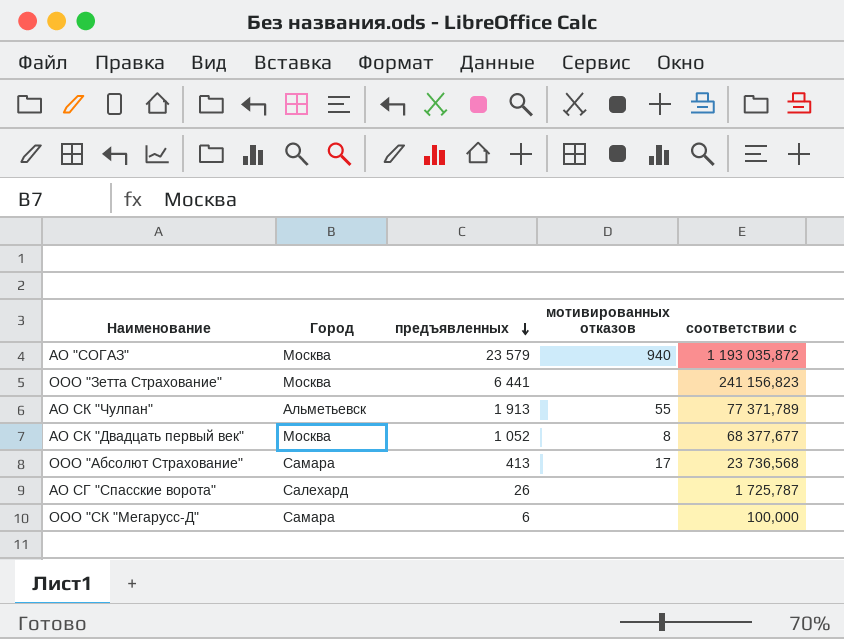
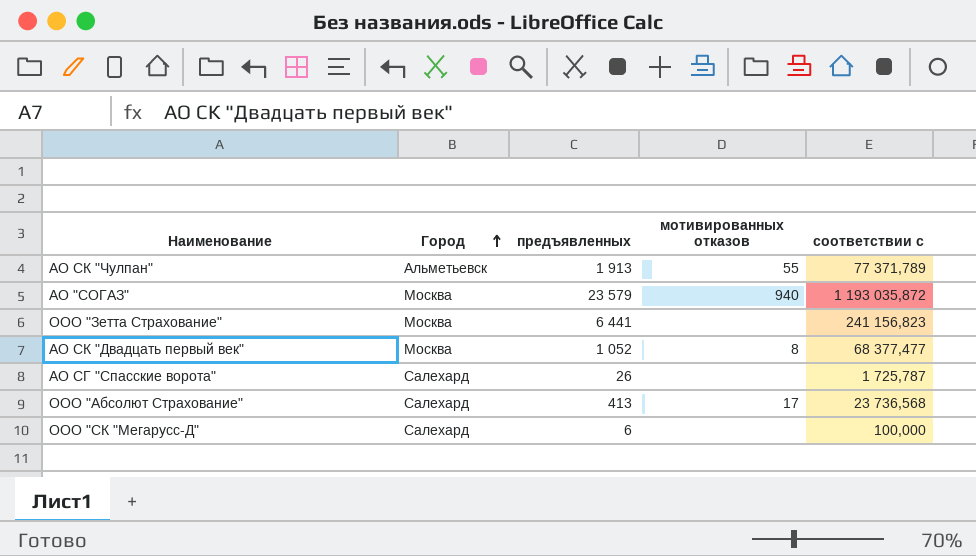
row order: предъявленных descending -> Город ascending
АО СК "Двадцать первый век" | соответствии с: 68 377,677 -> 68 377,477
ООО "Абсолют Страхование" | Город: Самара -> Салехард
ООО "СК "Мегарусс-Д" | Город: Самара -> Салехард

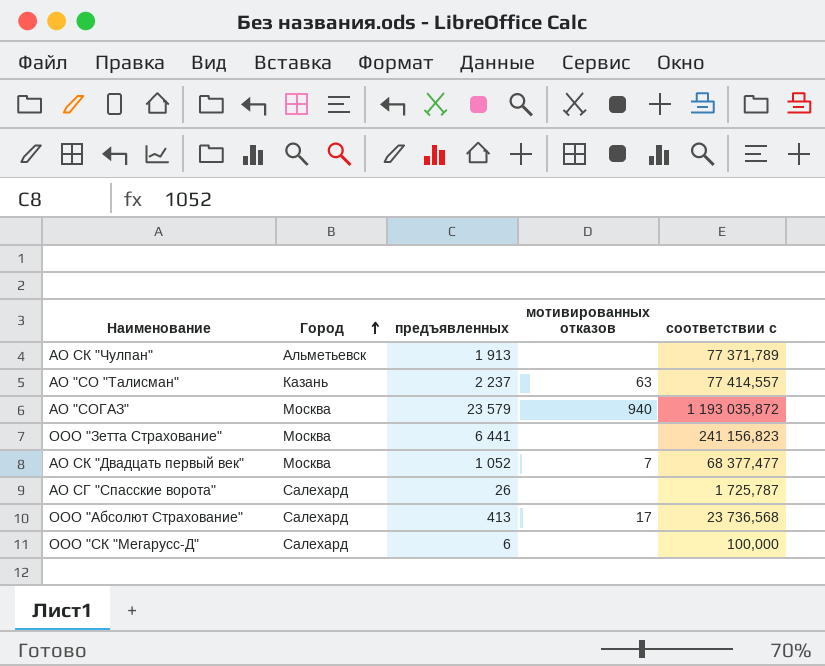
АО СК "Чулпан" | мотивированных отказов: 55 -> none
row АО "СО "Талисман": none -> Казань | 2 237 | 63 | 77 414,557
АО СК "Двадцать первый век" | мотивированных отказов: 8 -> 7

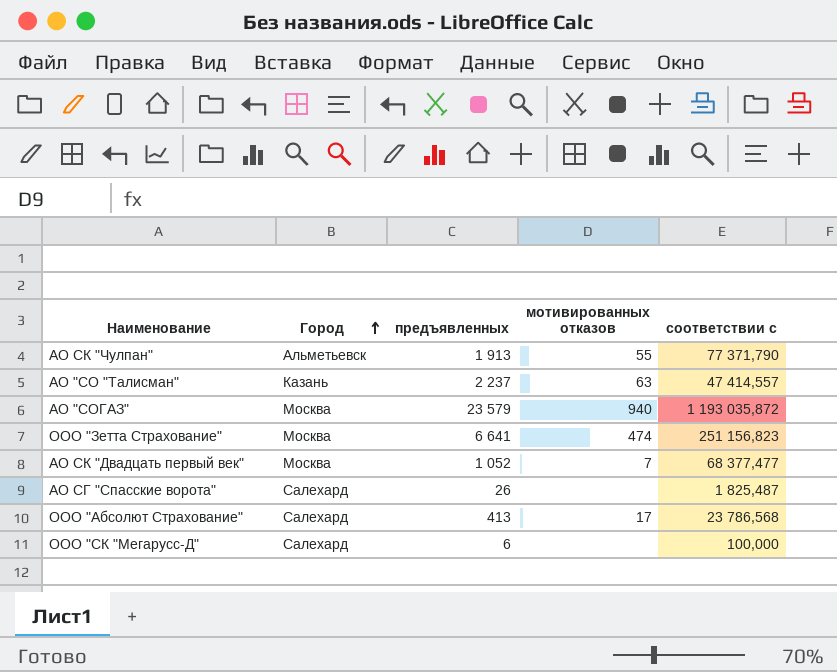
АО СК "Чулпан" | мотивированных отказов: none -> 55
АО СК "Чулпан" | соответствии с: 77 371,789 -> 77 371,790
АО "СО "Талисман" | соответствии с: 77 414,557 -> 47 414,557
ООО "Зетта Страхование" | предъявленных: 6 441 -> 6 641
ООО "Зетта Страхование" | мотивированных отказов: none -> 474
ООО "Зетта Страхование" | соответствии с: 241 156,823 -> 251 156,823
АО СГ "Спасские ворота" | соответствии с: 1 725,787 -> 1 825,487
ООО "Абсолют Страхование" | соответствии с: 23 736,568 -> 23 786,568

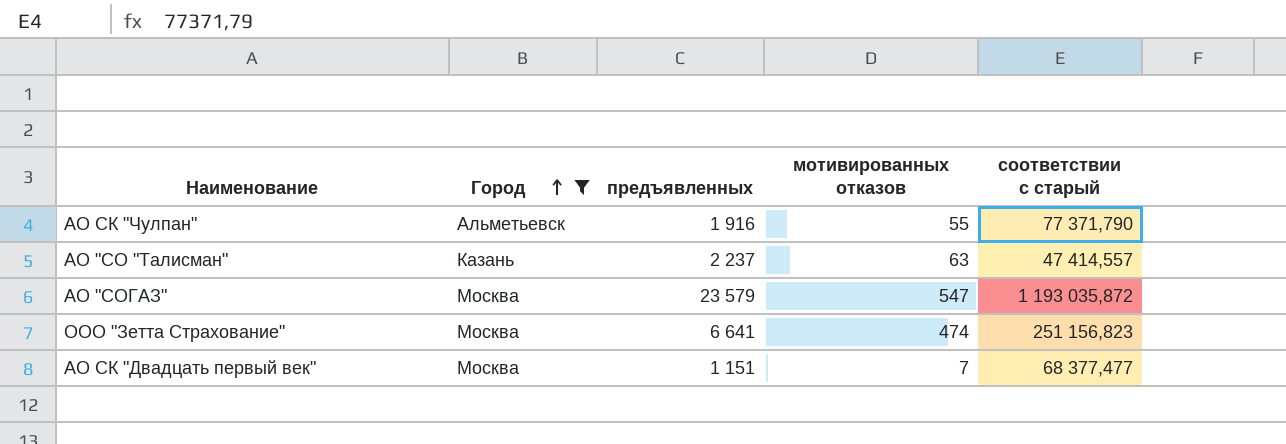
filter: none -> Город != Салехард
column name: соответствии с -> соответствии с старый
АО СК "Чулпан" | предъявленных: 1 913 -> 1 916
АО "СОГАЗ" | мотивированных отказов: 940 -> 547
АО СК "Двадцать первый век" | предъявленных: 1 052 -> 1 151

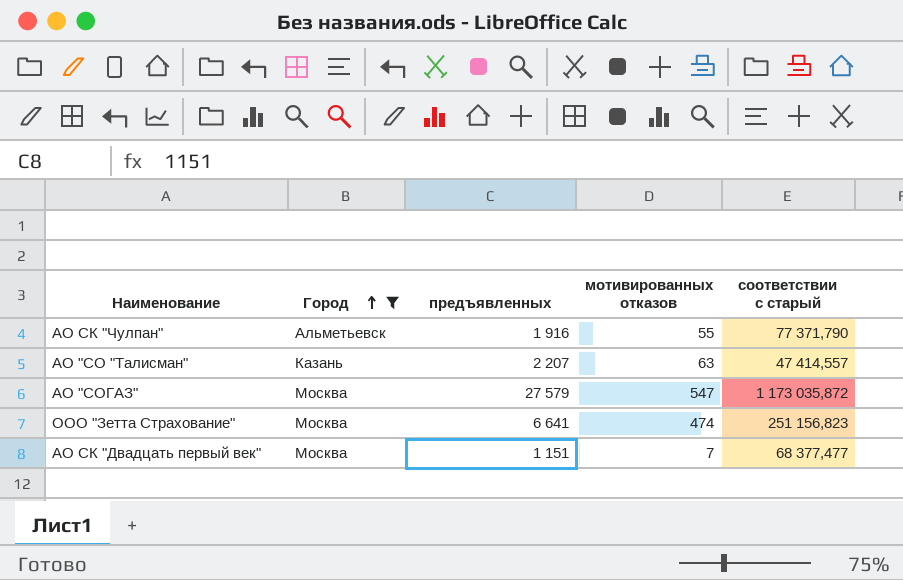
АО "СО "Талисман" | предъявленных: 2 237 -> 2 207
АО "СОГАЗ" | предъявленных: 23 579 -> 27 579
АО "СОГАЗ" | соответствии с старый: 1 193 035,872 -> 1 173 035,872

